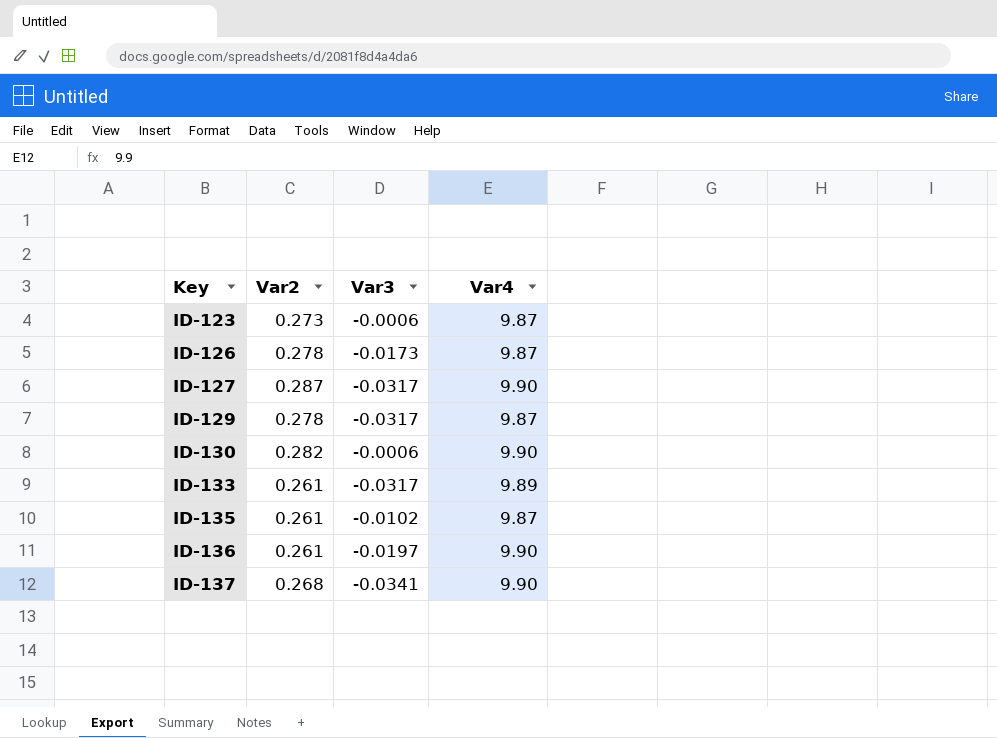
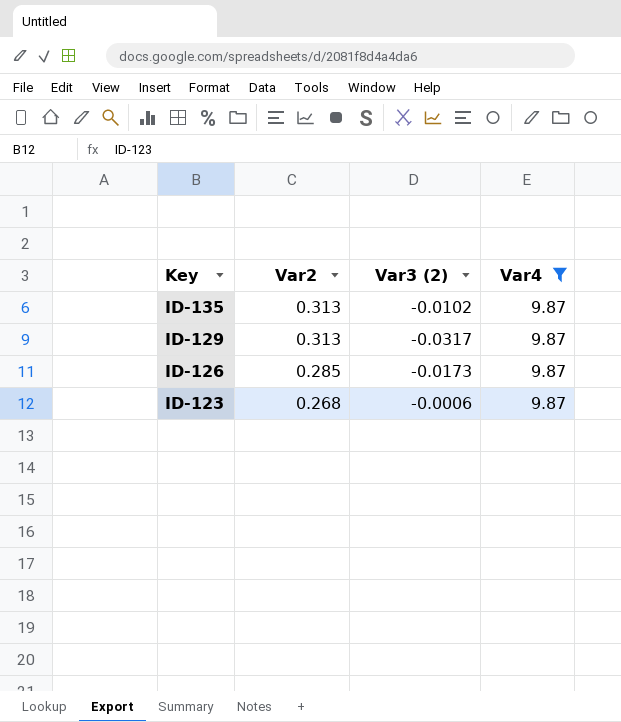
filter: none -> Var4 = 9.87
row order: Key ascending -> Key descending
column name: Var3 -> Var3 (2)
ID-135 | Var2: 0.261 -> 0.313
ID-129 | Var2: 0.278 -> 0.313
ID-126 | Var2: 0.278 -> 0.285
ID-123 | Var2: 0.273 -> 0.268

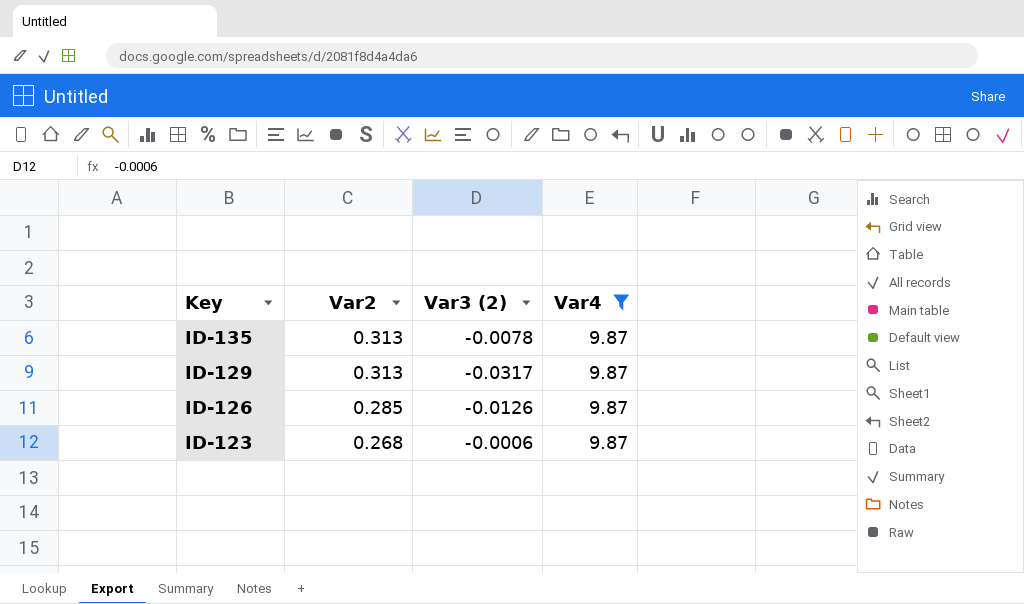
ID-135 | Var3 (2): -0.0102 -> -0.0078
ID-126 | Var3 (2): -0.0173 -> -0.0126

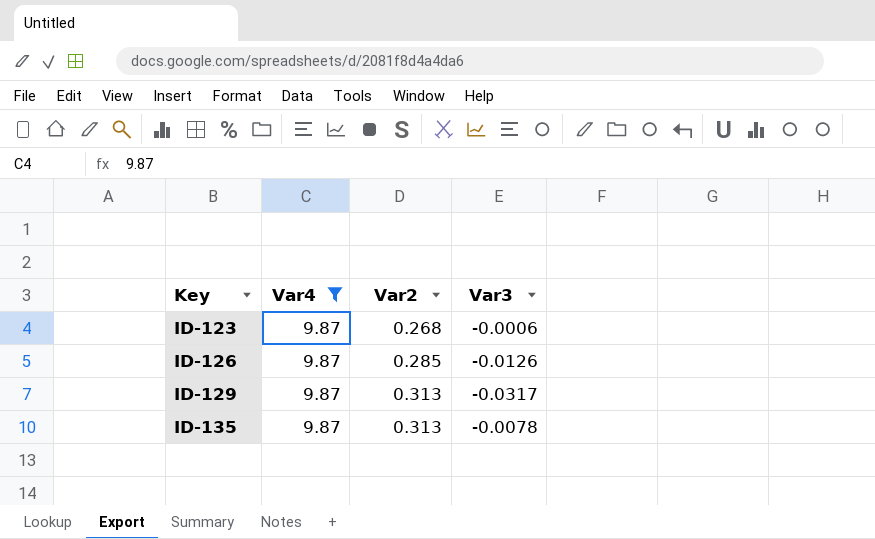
row order: Key descending -> Key ascending
column Var4 | position: 4 -> 2
column name: Var3 (2) -> Var3

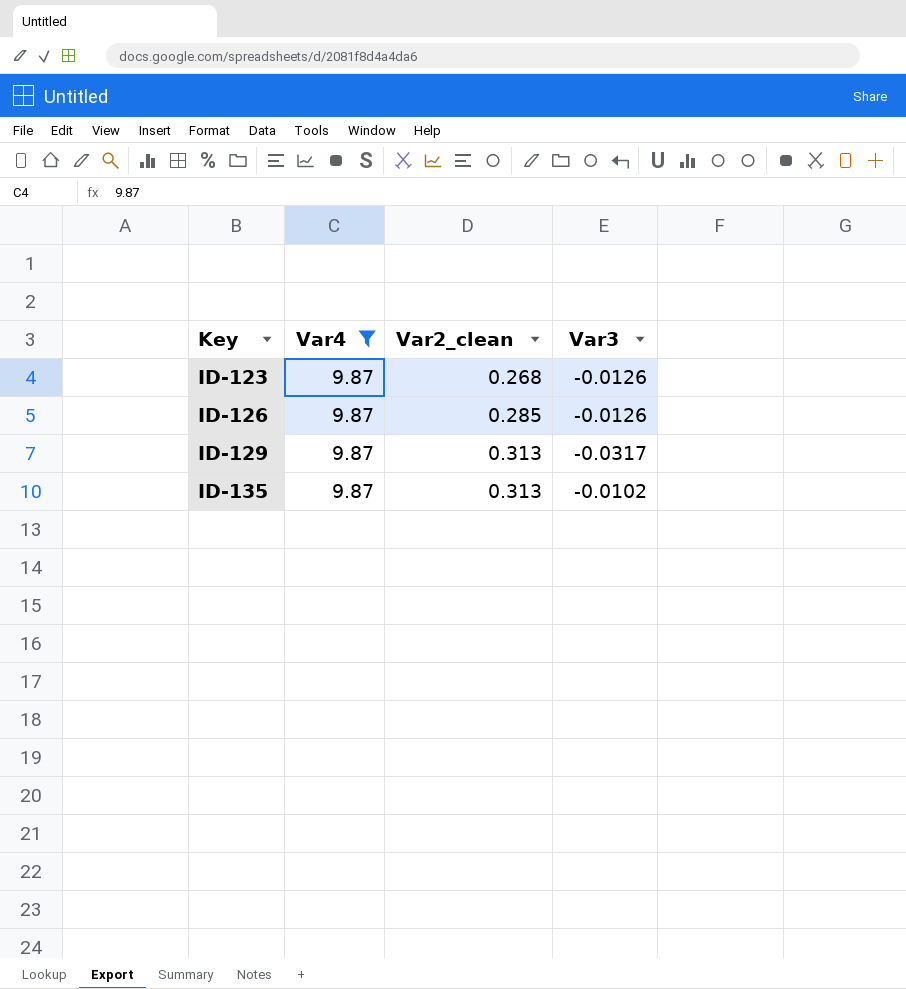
column name: Var2 -> Var2_clean
ID-123 | Var3: -0.0006 -> -0.0126
ID-135 | Var3: -0.0078 -> -0.0102

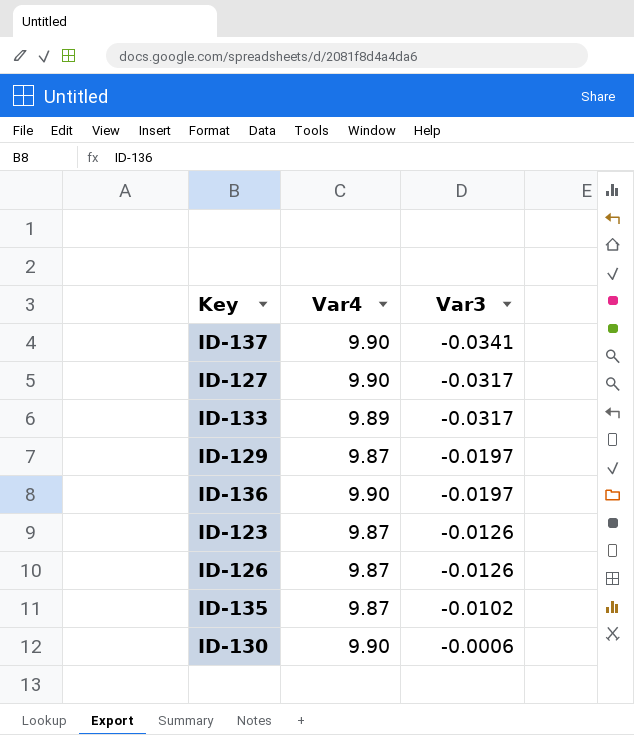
filter: Var4 = 9.87 -> none
row order: Key ascending -> Var3 ascending
column Var2_clean | position: 3 -> none
ID-129 | Var3: -0.0317 -> -0.0197

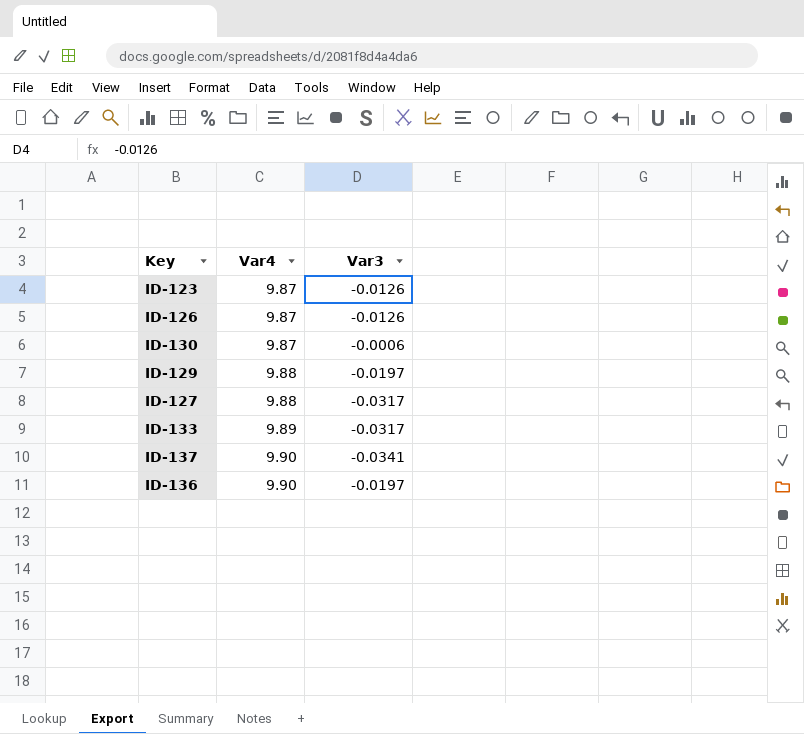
row order: Var3 ascending -> Var4 ascending
row ID-135: 9.87 | -0.0102 -> none
ID-130 | Var4: 9.90 -> 9.87
ID-129 | Var4: 9.87 -> 9.88
ID-127 | Var4: 9.90 -> 9.88

